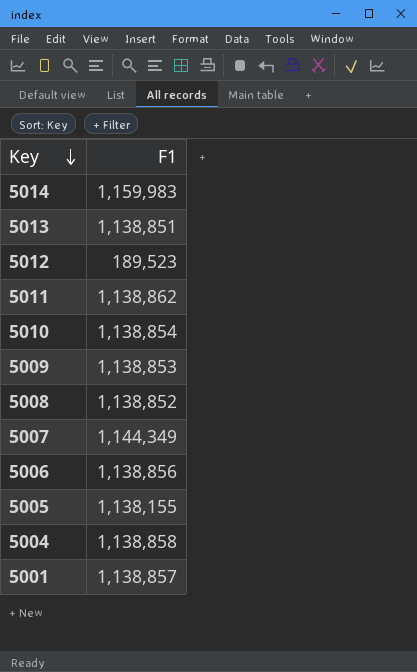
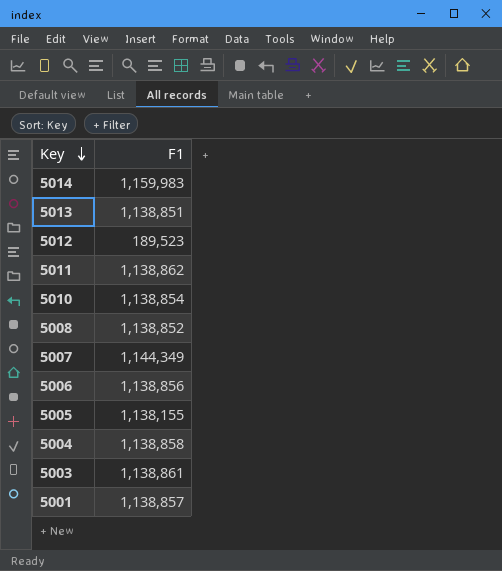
row 5009: 1,138,853 -> none
row 5003: none -> 1,138,861

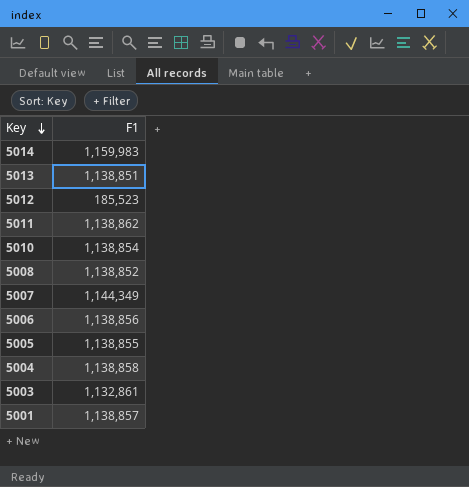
5012 | F1: 189,523 -> 185,523
5005 | F1: 1,138,155 -> 1,138,855
5003 | F1: 1,138,861 -> 1,132,861

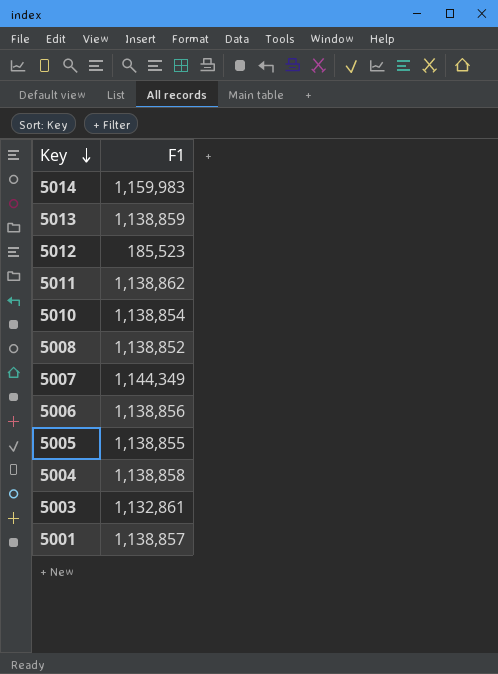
5013 | F1: 1,138,851 -> 1,138,859

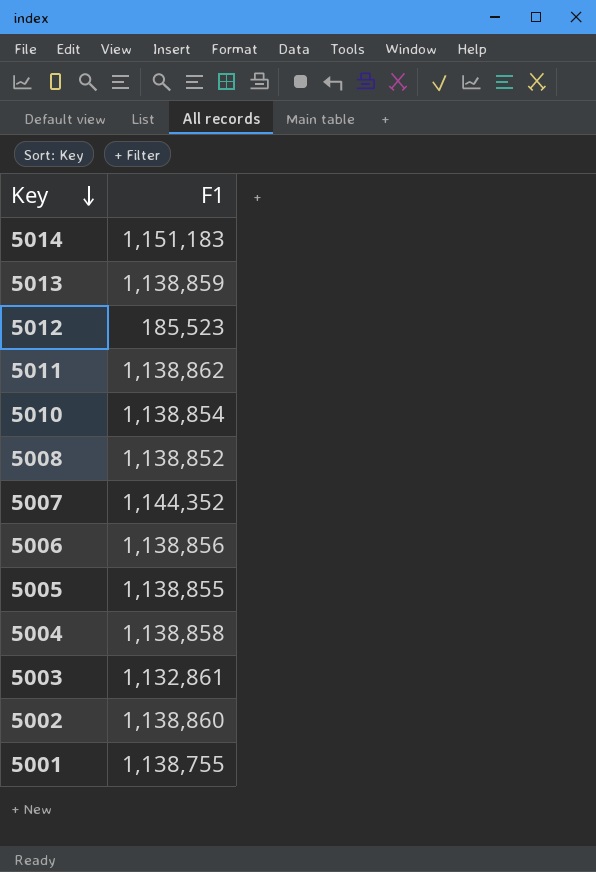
5014 | F1: 1,159,983 -> 1,151,183
5007 | F1: 1,144,349 -> 1,144,352
row 5002: none -> 1,138,860
5001 | F1: 1,138,857 -> 1,138,755

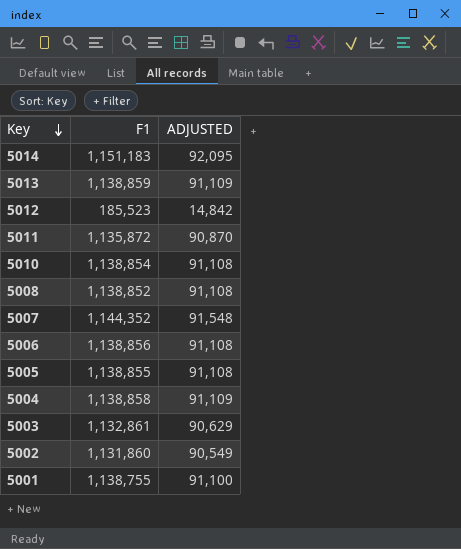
column ADJUSTED | formula: none -> [F1] * 0.08
5011 | F1: 1,138,862 -> 1,135,872
5002 | F1: 1,138,860 -> 1,131,860

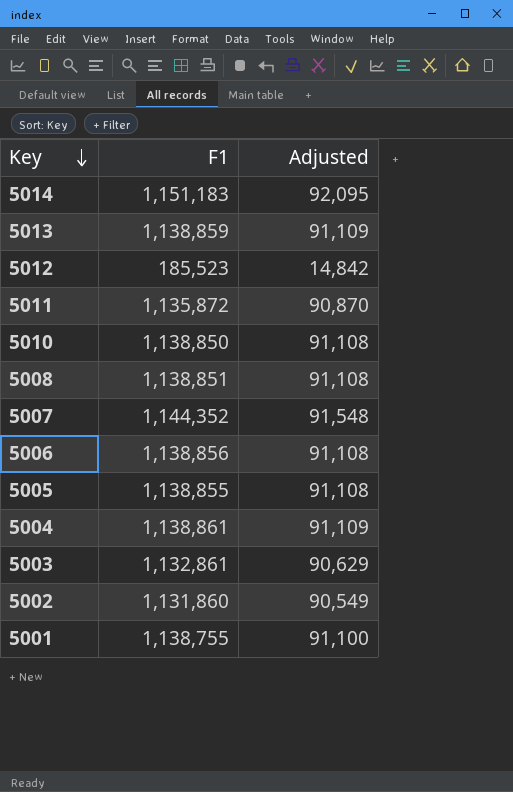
column name: ADJUSTED -> Adjusted
5010 | F1: 1,138,854 -> 1,138,850
5008 | F1: 1,138,852 -> 1,138,851
5004 | F1: 1,138,858 -> 1,138,861

